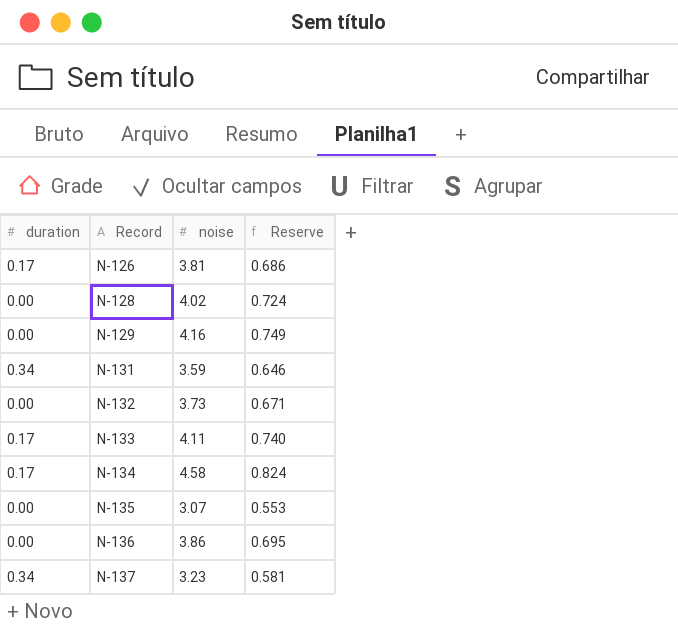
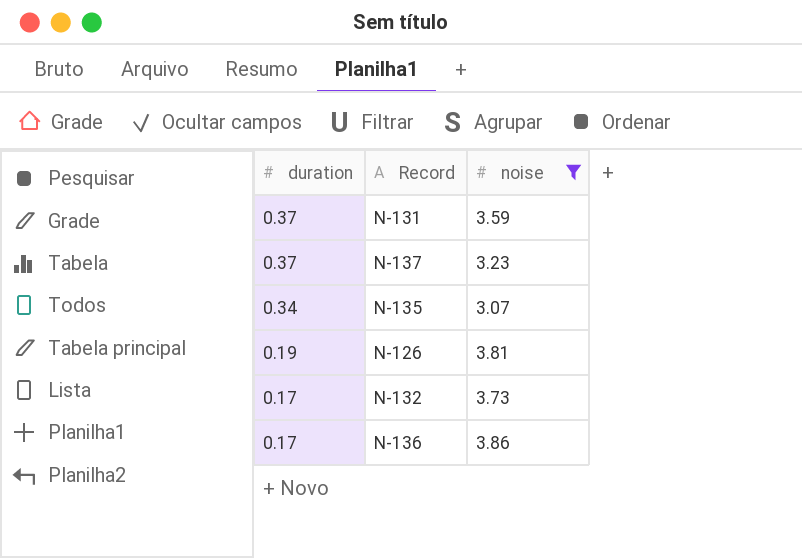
filter: none -> noise <= 3.86
row order: Record ascending -> duration descending
column Reserve | formula: [noise] * 0.18 -> none
N-131 | duration: 0.34 -> 0.37
N-137 | duration: 0.34 -> 0.37
N-135 | duration: 0.00 -> 0.34
N-126 | duration: 0.17 -> 0.19
N-132 | duration: 0.00 -> 0.17
N-136 | duration: 0.00 -> 0.17

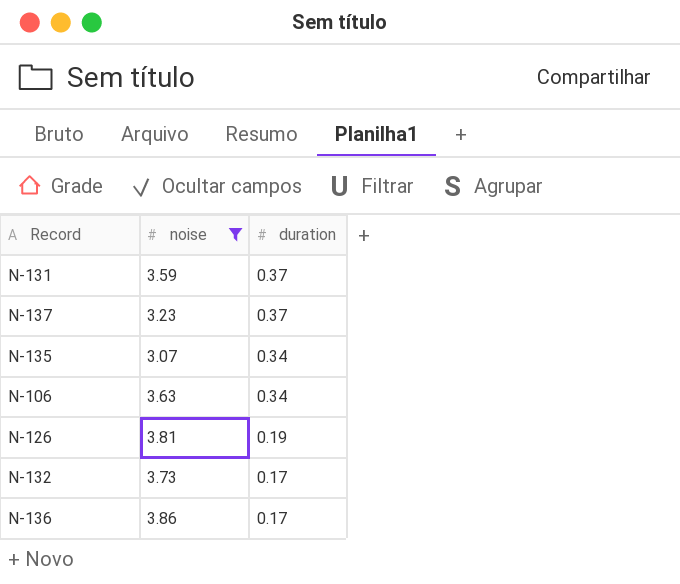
column duration | position: 1 -> 3
row N-106: none -> 3.63 | 0.34

